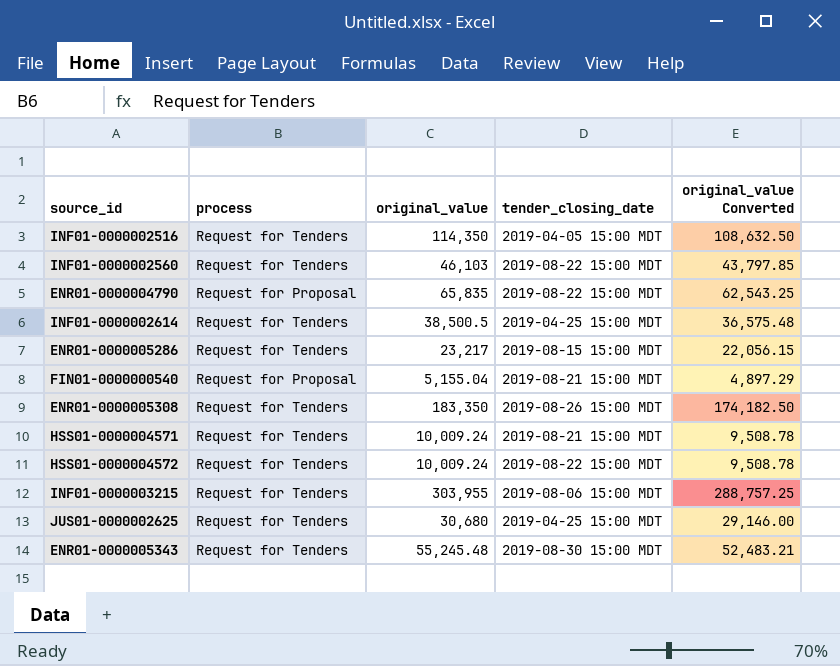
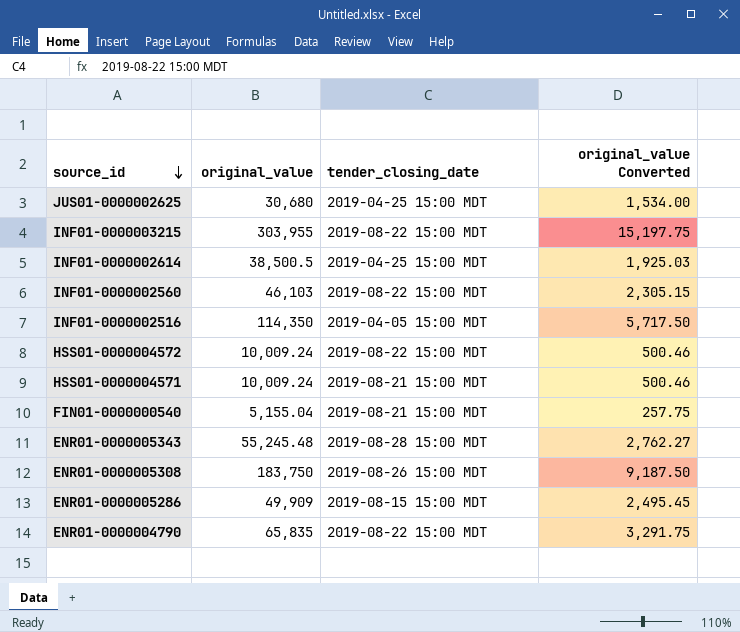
row order: none -> source_id descending
column process | position: 2 -> none
column original_value Converted | formula: [original_value] * 0.95 -> [original_value] * 0.05
INF01-0000003215 | tender_closing_date: 2019-08-06 15:00 MDT -> 2019-08-22 15:00 MDT
ENR01-0000005343 | tender_closing_date: 2019-08-30 15:00 MDT -> 2019-08-28 15:00 MDT
ENR01-0000005308 | original_value: 183,350 -> 183,750
ENR01-0000005286 | original_value: 23,217 -> 49,909

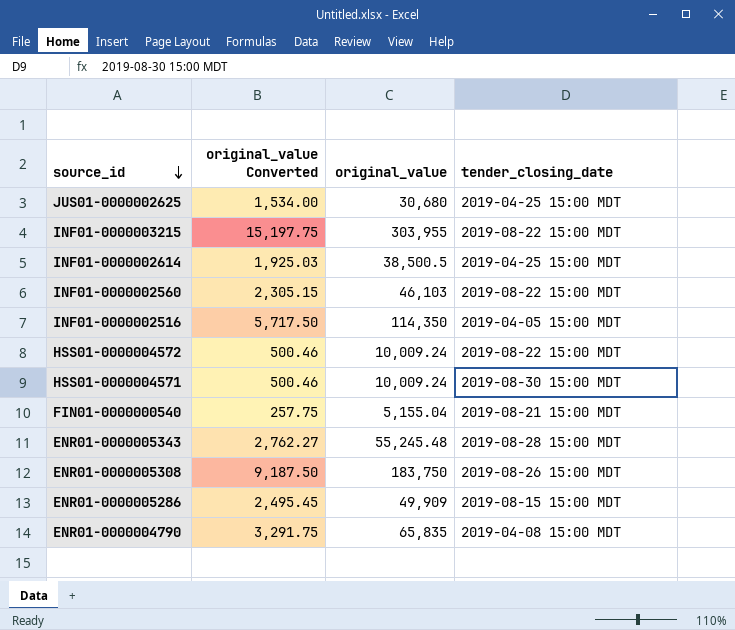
column original_value Converted | position: 4 -> 2
HSS01-0000004571 | tender_closing_date: 2019-08-21 15:00 MDT -> 2019-08-30 15:00 MDT
ENR01-0000004790 | tender_closing_date: 2019-08-22 15:00 MDT -> 2019-04-08 15:00 MDT

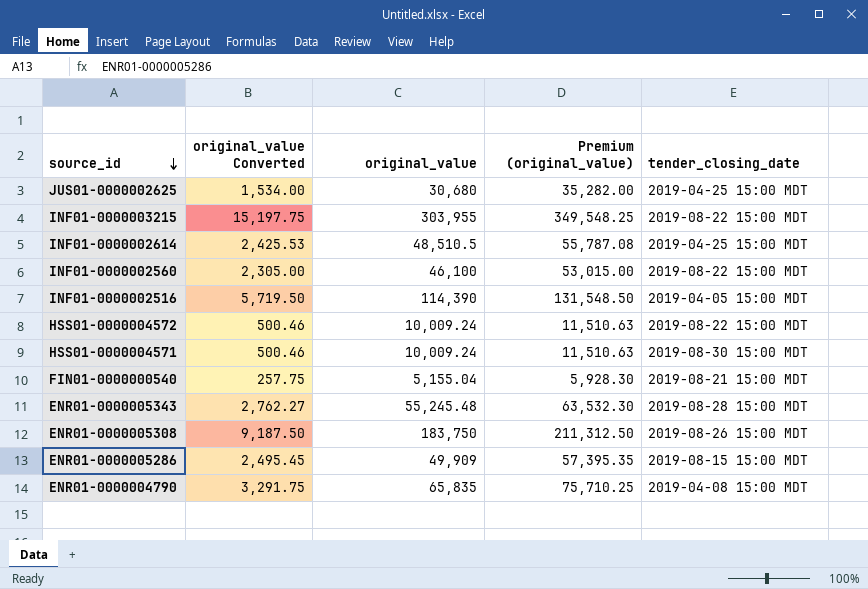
column Premium (original_value) | formula: none -> [original_value] * 1.15
INF01-0000002614 | original_value Converted: 1,925.03 -> 2,425.53
INF01-0000002614 | original_value: 38,500.5 -> 48,510.5
INF01-0000002560 | original_value Converted: 2,305.15 -> 2,305.00
INF01-0000002560 | original_value: 46,103 -> 46,100
INF01-0000002516 | original_value Converted: 5,717.50 -> 5,719.50
INF01-0000002516 | original_value: 114,350 -> 114,390

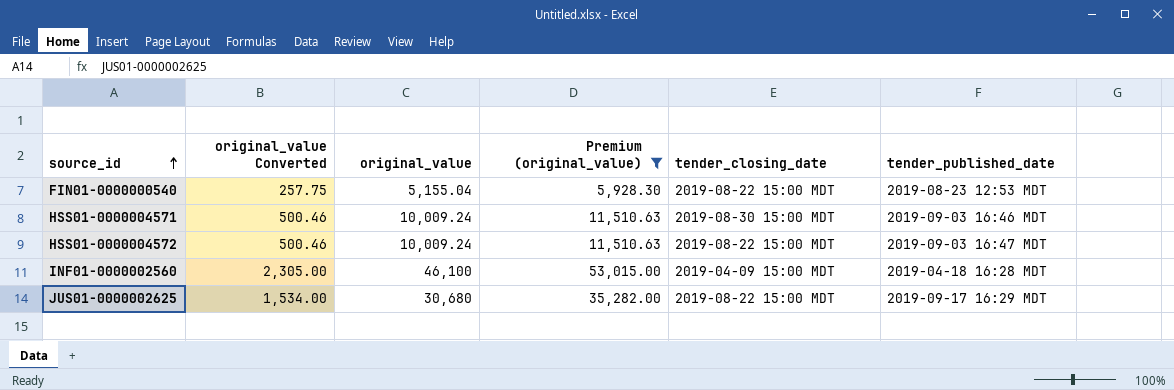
filter: none -> Premium (original_value) <= 53,015.00
row order: source_id descending -> source_id ascending
column tender_published_date | position: none -> 6
FIN01-0000000540 | tender_closing_date: 2019-08-21 15:00 MDT -> 2019-08-22 15:00 MDT
INF01-0000002560 | tender_closing_date: 2019-08-22 15:00 MDT -> 2019-04-09 15:00 MDT
JUS01-0000002625 | tender_closing_date: 2019-04-25 15:00 MDT -> 2019-08-22 15:00 MDT

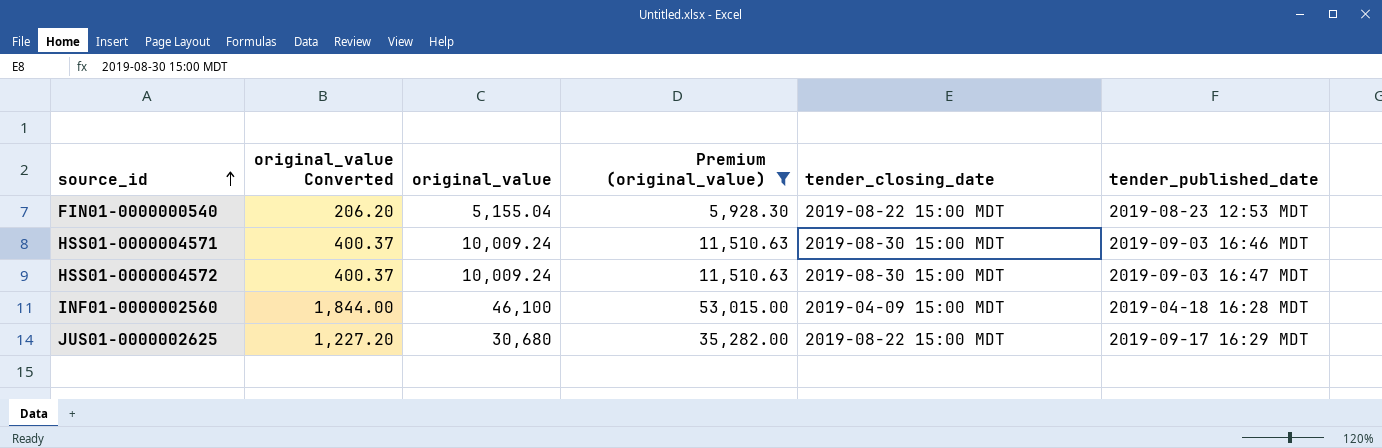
column original_value Converted | formula: [original_value] * 0.05 -> [original_value] * 0.04
HSS01-0000004572 | tender_closing_date: 2019-08-22 15:00 MDT -> 2019-08-30 15:00 MDT

